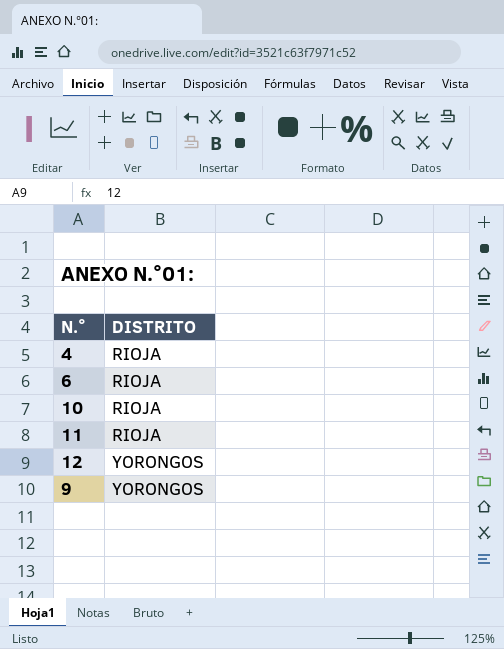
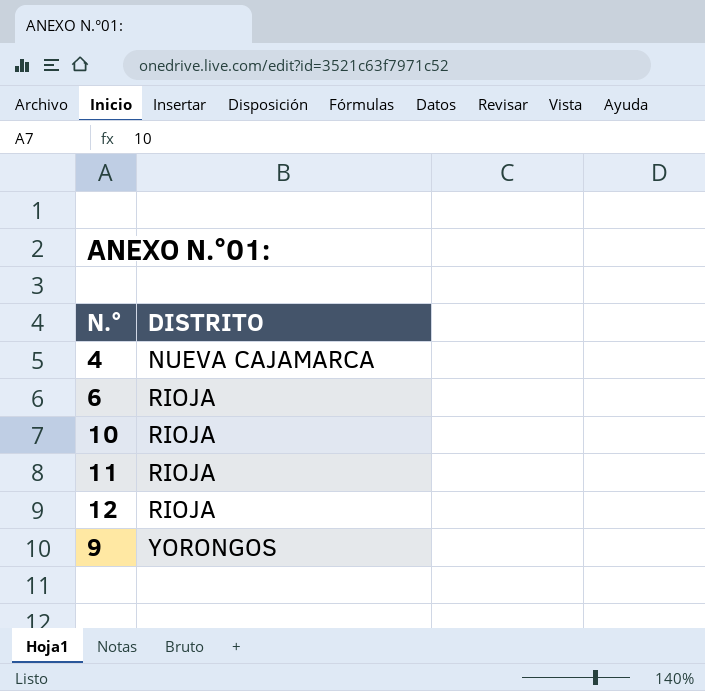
4 | DISTRITO: RIOJA -> NUEVA CAJAMARCA
12 | DISTRITO: YORONGOS -> RIOJA

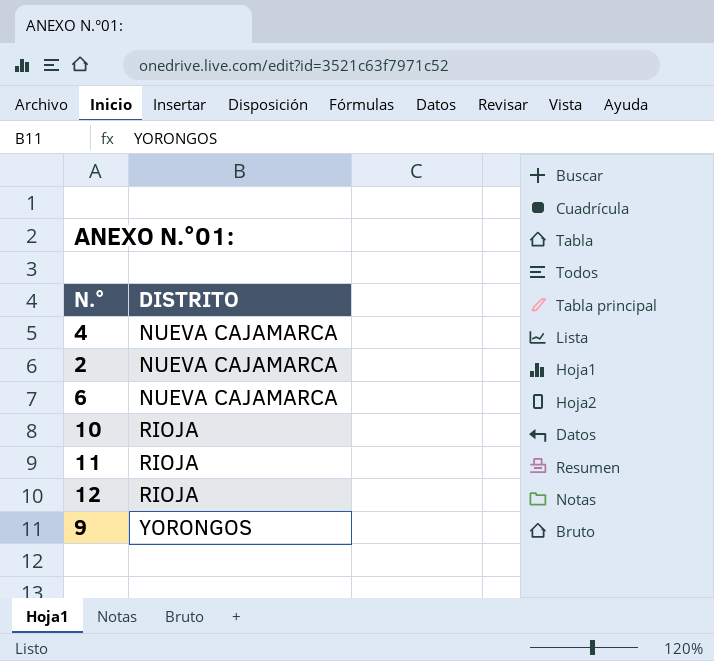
row 2: none -> NUEVA CAJAMARCA
6 | DISTRITO: RIOJA -> NUEVA CAJAMARCA

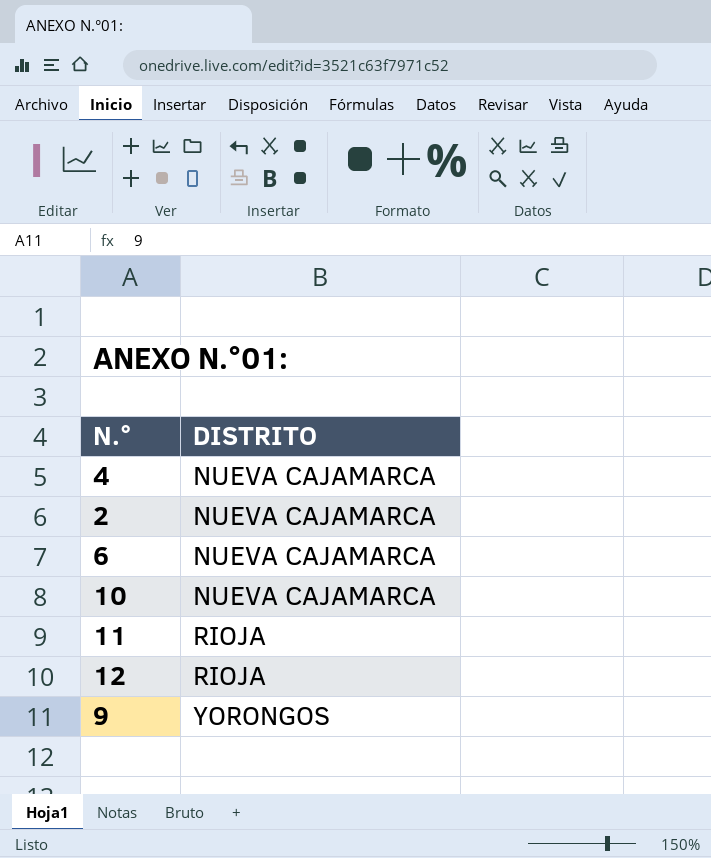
10 | DISTRITO: RIOJA -> NUEVA CAJAMARCA

